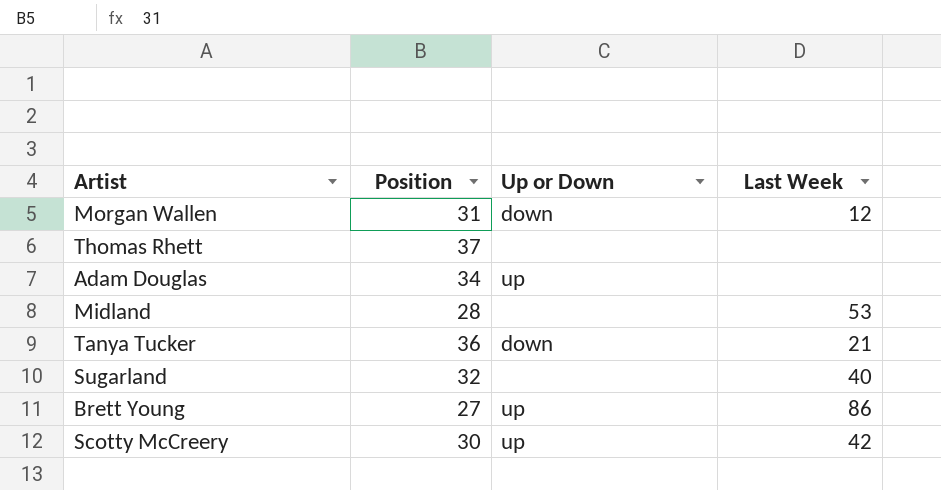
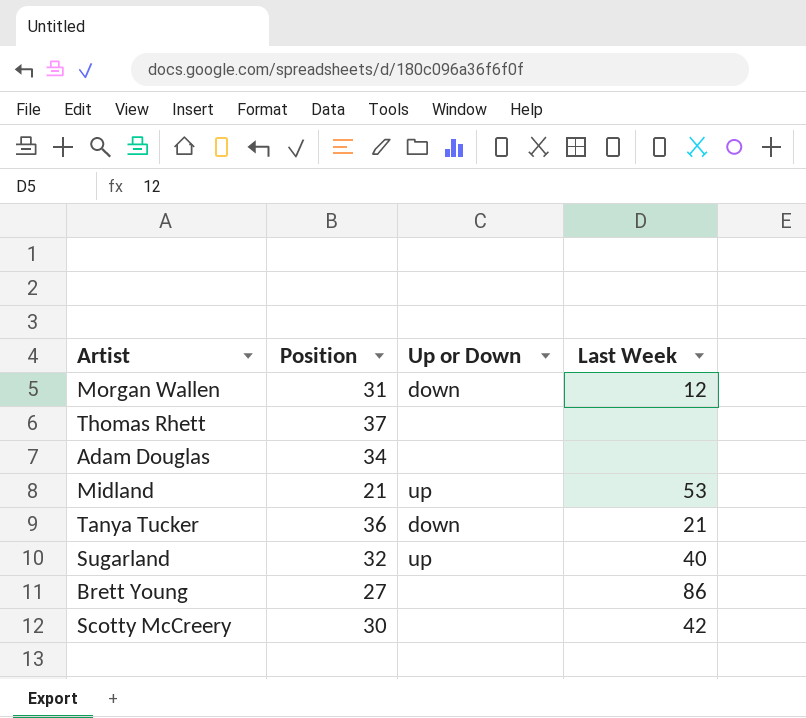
Adam Douglas | Up or Down: up -> none
Midland | Position: 28 -> 21
Midland | Up or Down: none -> up
Sugarland | Up or Down: none -> up
Brett Young | Up or Down: up -> none
Scotty McCreery | Up or Down: up -> none

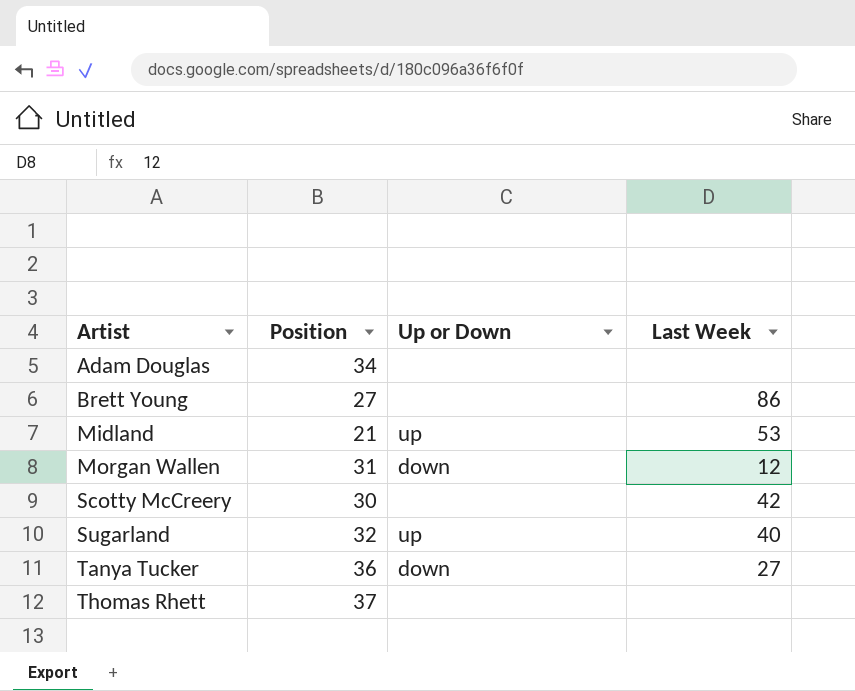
row order: none -> Artist ascending
Tanya Tucker | Last Week: 21 -> 27

